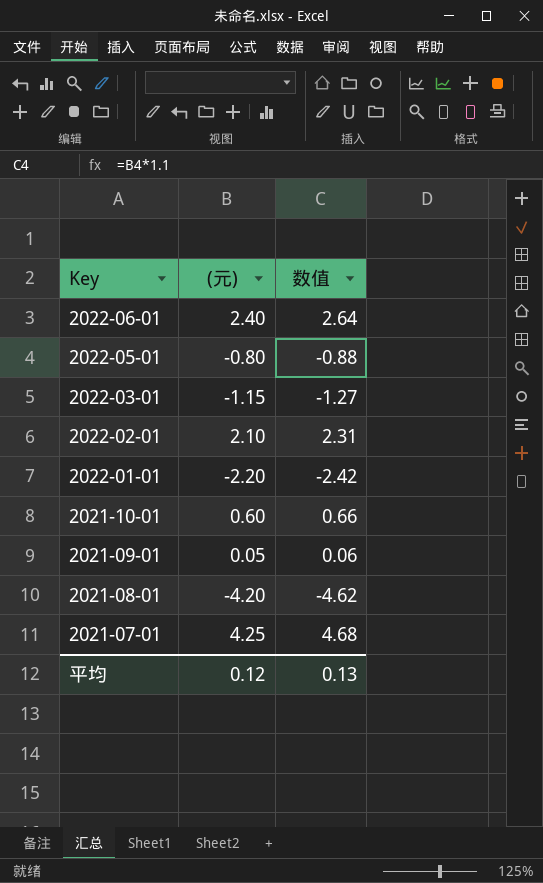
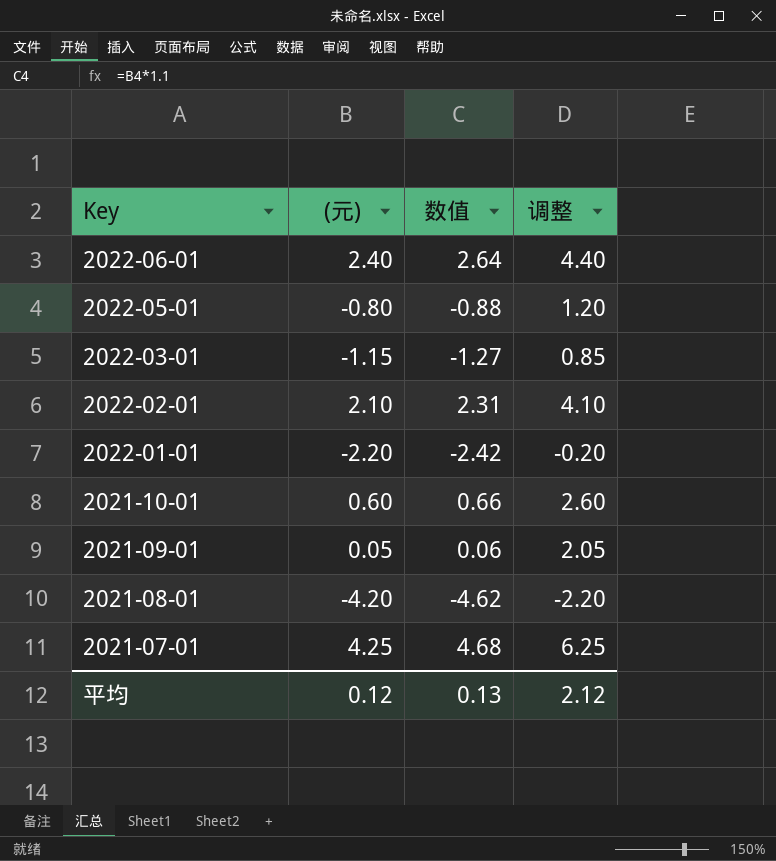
column 调整 | formula: none -> [(元)] + 2

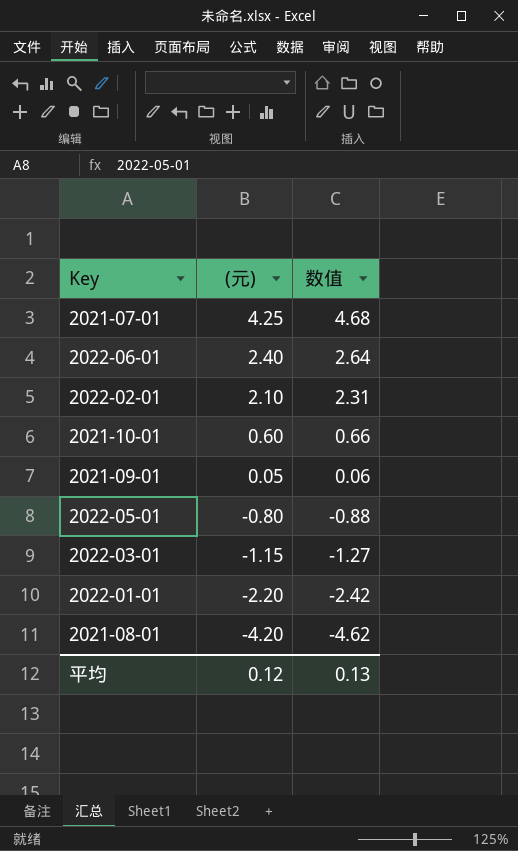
row order: Key descending -> (元) descending
column 调整 | formula: [(元)] + 2 -> none

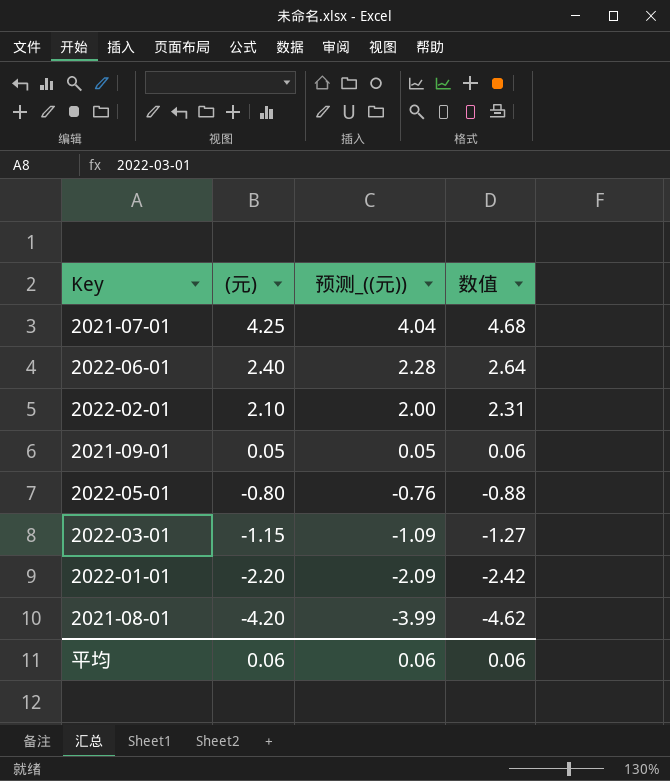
column 预测_((元)) | formula: none -> [(元)] * 0.95
row 2021-10-01: 0.60 | 0.66 -> none
平均 | (元): 0.12 -> 0.06
平均 | 数值: 0.13 -> 0.06

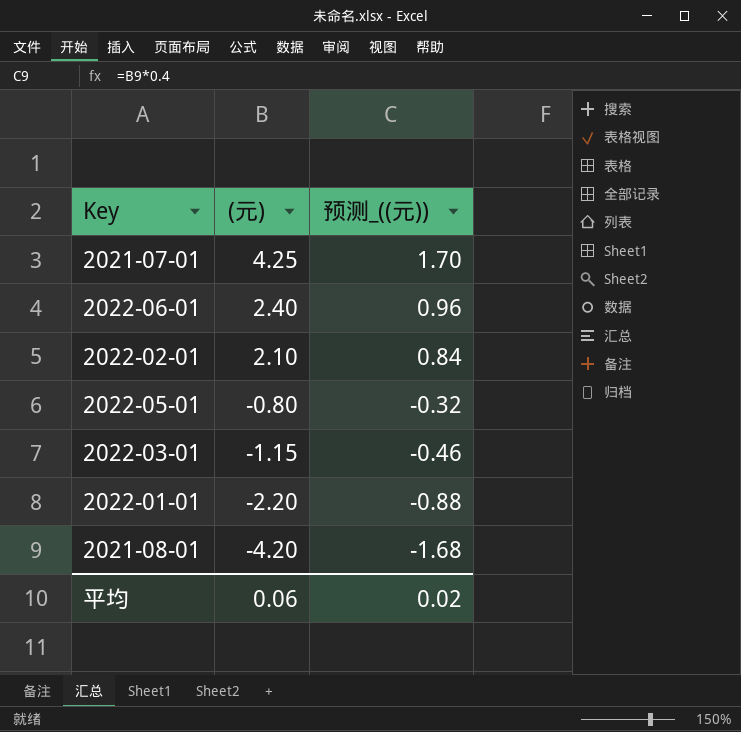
column 数值 | formula: [(元)] * 1.1 -> none
column 预测_((元)) | formula: [(元)] * 0.95 -> [(元)] * 0.4
row 2021-09-01: 0.05 | 0.05 | 0.06 -> none
平均 | 预测_((元)): 0.06 -> 0.02

